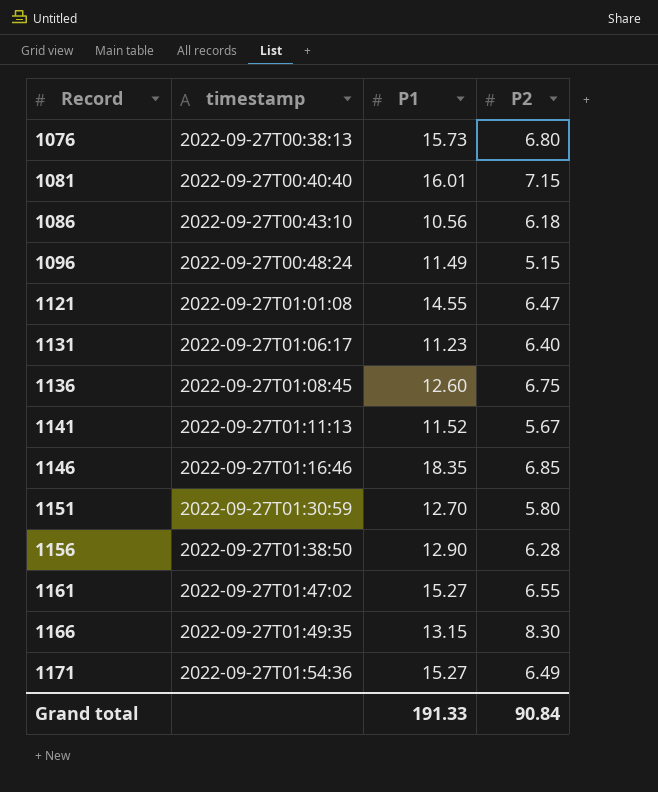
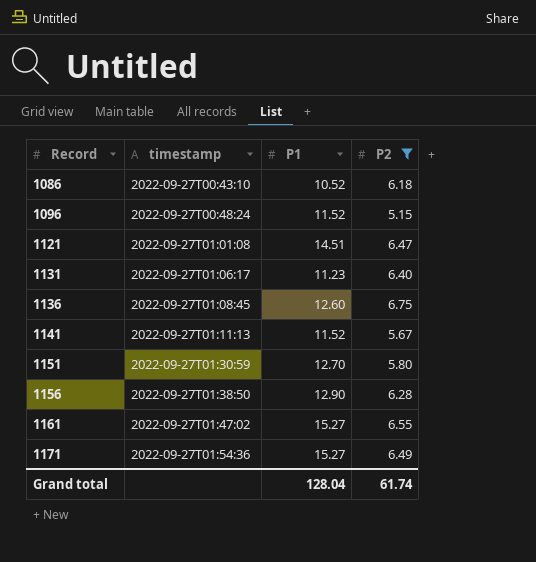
filter: none -> P2 <= 6.75
1086 | P1: 10.56 -> 10.52
1096 | P1: 11.49 -> 11.52
1121 | P1: 14.55 -> 14.51
Grand total | P1: 191.33 -> 128.04
Grand total | P2: 90.84 -> 61.74

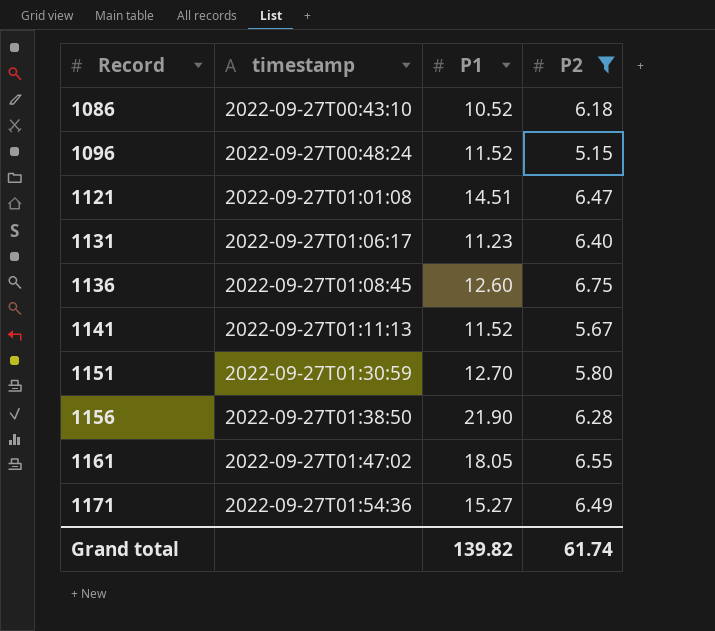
1156 | P1: 12.90 -> 21.90
1161 | P1: 15.27 -> 18.05
Grand total | P1: 128.04 -> 139.82

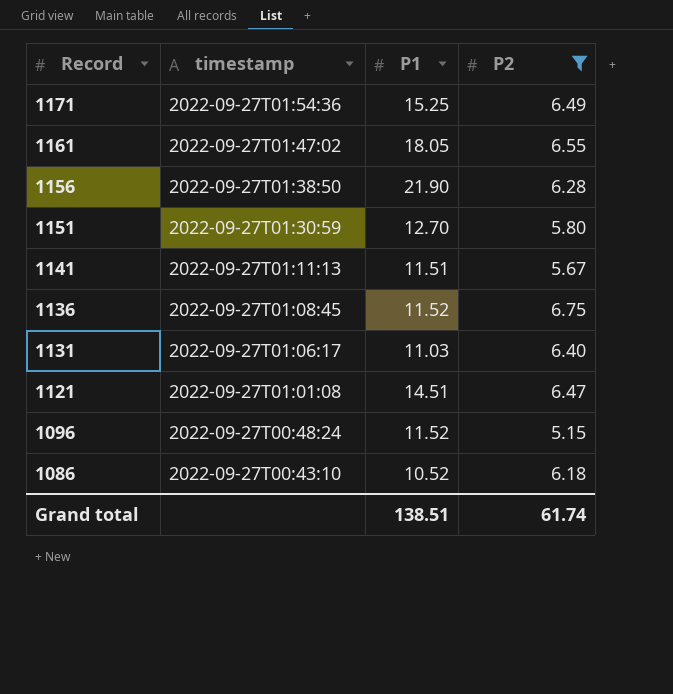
row order: Record ascending -> Record descending
1171 | P1: 15.27 -> 15.25
1141 | P1: 11.52 -> 11.51
1136 | P1: 12.60 -> 11.52
1131 | P1: 11.23 -> 11.03
Grand total | P1: 139.82 -> 138.51

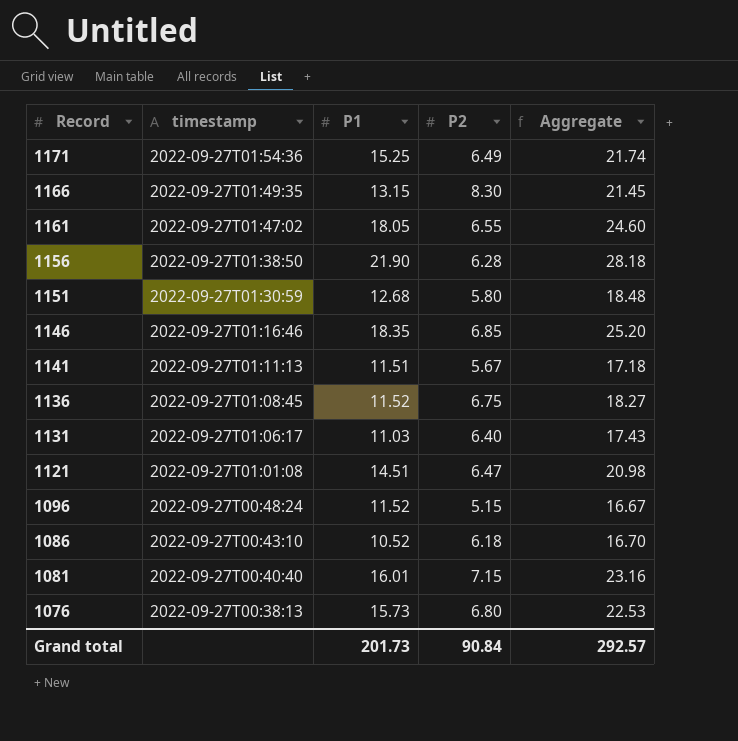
filter: P2 <= 6.75 -> none
column Aggregate | formula: none -> [P1] + [P2]
1151 | P1: 12.70 -> 12.68
Grand total | P1: 138.51 -> 201.73
Grand total | P2: 61.74 -> 90.84

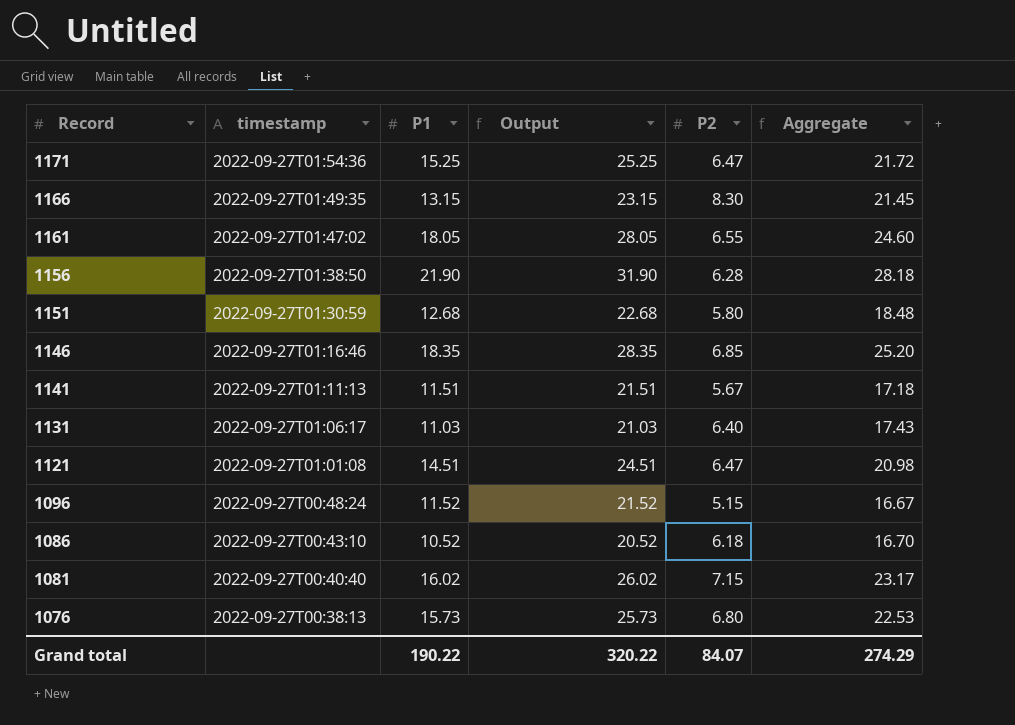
column Output | formula: none -> [P1] + 10
row 1136: 2022-09-27T01:08:45 | 11.52 | 6.75 | 18.27 -> none
1171 | P2: 6.49 -> 6.47
1171 | Aggregate: 21.74 -> 21.72
1081 | P1: 16.01 -> 16.02
1081 | Aggregate: 23.16 -> 23.17
Grand total | P1: 201.73 -> 190.22
Grand total | P2: 90.84 -> 84.07
Grand total | Aggregate: 292.57 -> 274.29

